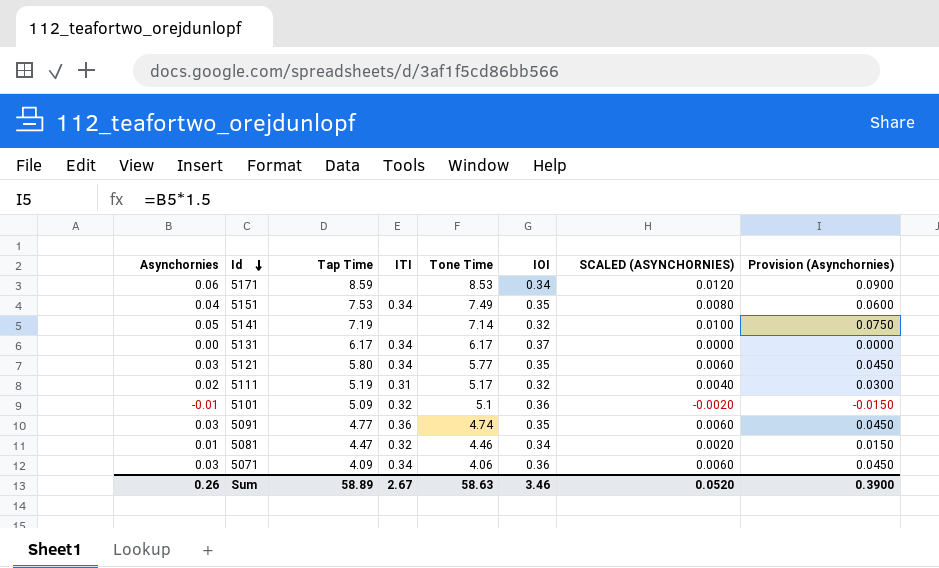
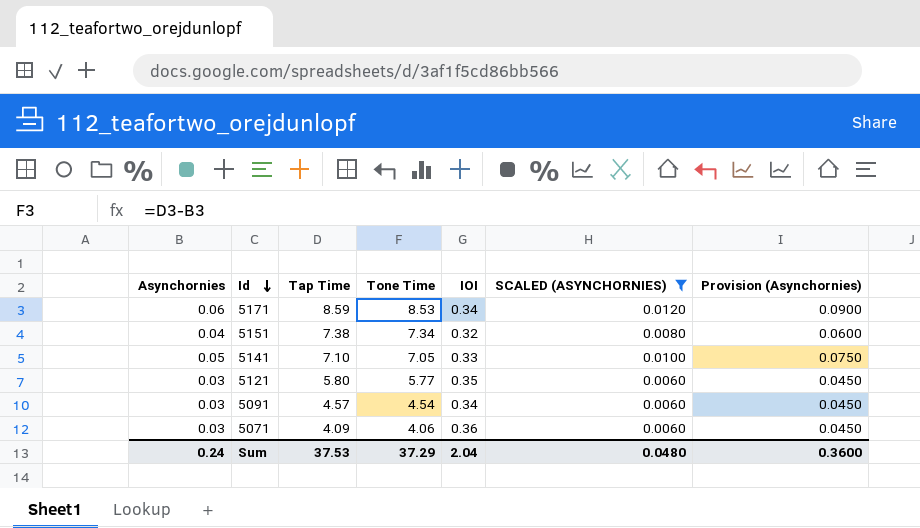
filter: none -> SCALED (ASYNCHORNIES) >= 0.0060
column ITI | position: 4 -> none
5151 | Tap Time: 7.53 -> 7.38
5151 | Tone Time: 7.49 -> 7.34
5151 | IOI: 0.35 -> 0.32
5141 | Tap Time: 7.19 -> 7.10
5141 | Tone Time: 7.14 -> 7.05
5141 | IOI: 0.32 -> 0.33
5091 | Tap Time: 4.77 -> 4.57
5091 | Tone Time: 4.74 -> 4.54
5091 | IOI: 0.35 -> 0.34
Sum | Asynchornies: 0.26 -> 0.24
Sum | Tap Time: 58.89 -> 37.53
Sum | Tone Time: 58.63 -> 37.29
Sum | IOI: 3.46 -> 2.04
Sum | SCALED (ASYNCHORNIES): 0.0520 -> 0.0480
Sum | Provision (Asynchornies): 0.3900 -> 0.3600

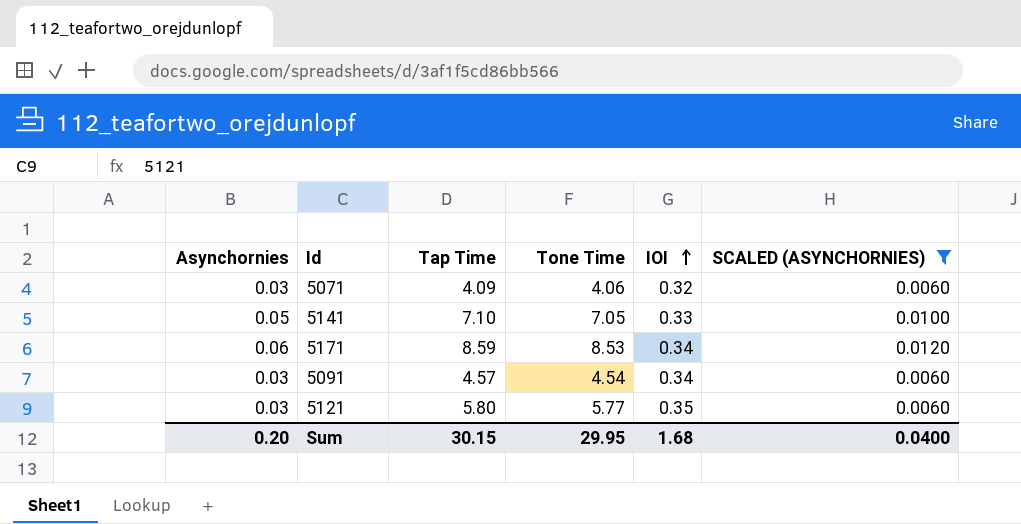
row order: Id descending -> IOI ascending
column Provision (Asynchornies) | formula: [Asynchornies] * 1.5 -> none
row 5151: 0.04 | 7.38 | 7.34 | 0.32 | 0.0080 | 0.0600 -> none
5071 | IOI: 0.36 -> 0.32
Sum | Asynchornies: 0.24 -> 0.20
Sum | Tap Time: 37.53 -> 30.15
Sum | Tone Time: 37.29 -> 29.95
Sum | IOI: 2.04 -> 1.68
Sum | SCALED (ASYNCHORNIES): 0.0480 -> 0.0400

